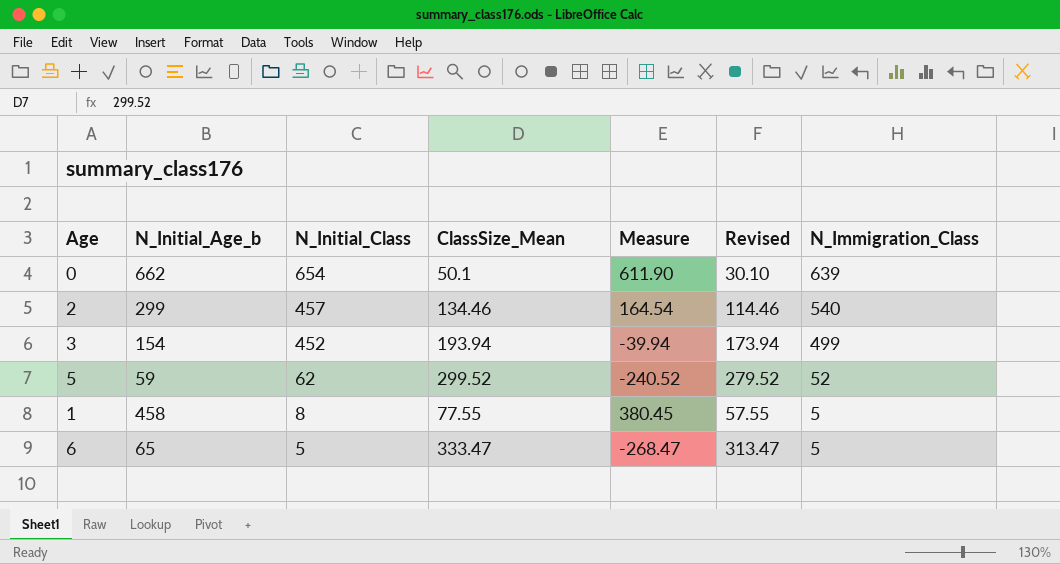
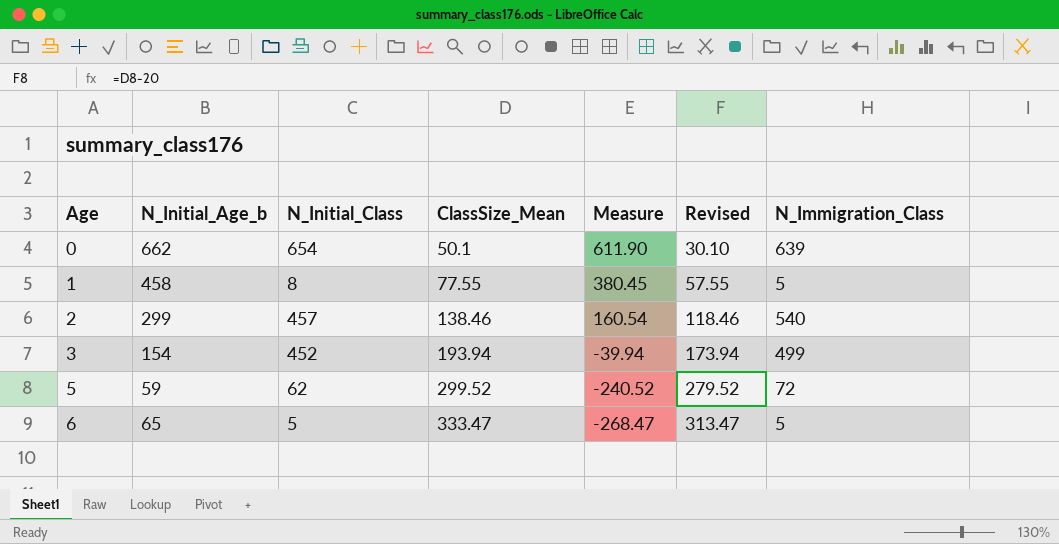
row order: N_Initial_Class descending -> Age ascending
2 | ClassSize_Mean: 134.46 -> 138.46
2 | Measure: 164.54 -> 160.54
2 | Revised: 114.46 -> 118.46
5 | N_Immigration_Class: 52 -> 72

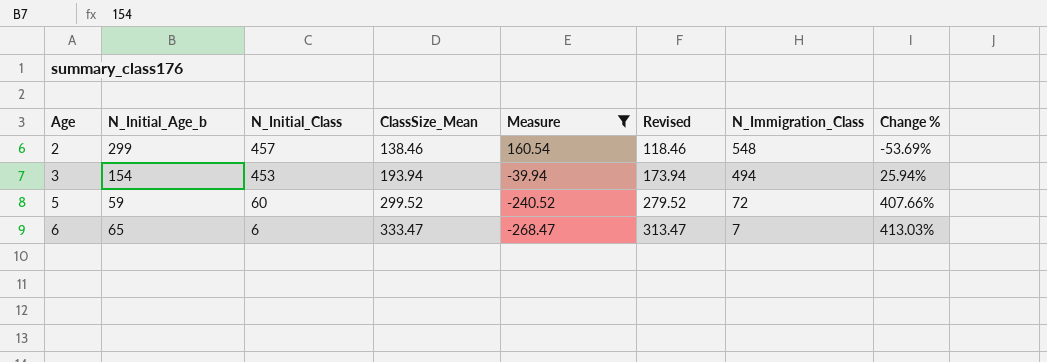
filter: none -> Measure <= 160.54
column Change % | formula: none -> ([ClassSize_Mean] - [N_Initial_Age_b]) / [N_Initial_Age_b]
2 | N_Immigration_Class: 540 -> 548
3 | N_Initial_Class: 452 -> 453
3 | N_Immigration_Class: 499 -> 494
5 | N_Initial_Class: 62 -> 60
6 | N_Initial_Class: 5 -> 6
6 | N_Immigration_Class: 5 -> 7

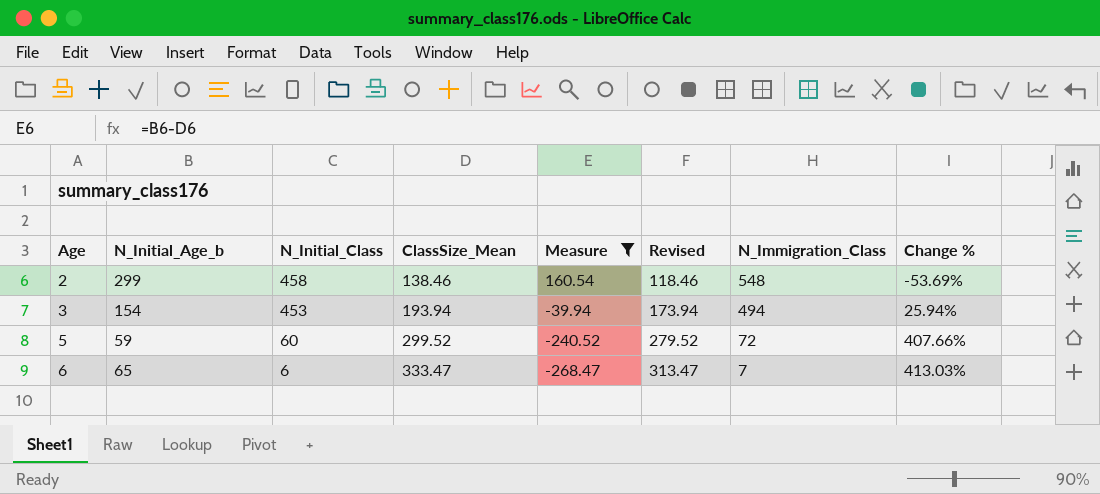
2 | N_Initial_Class: 457 -> 458

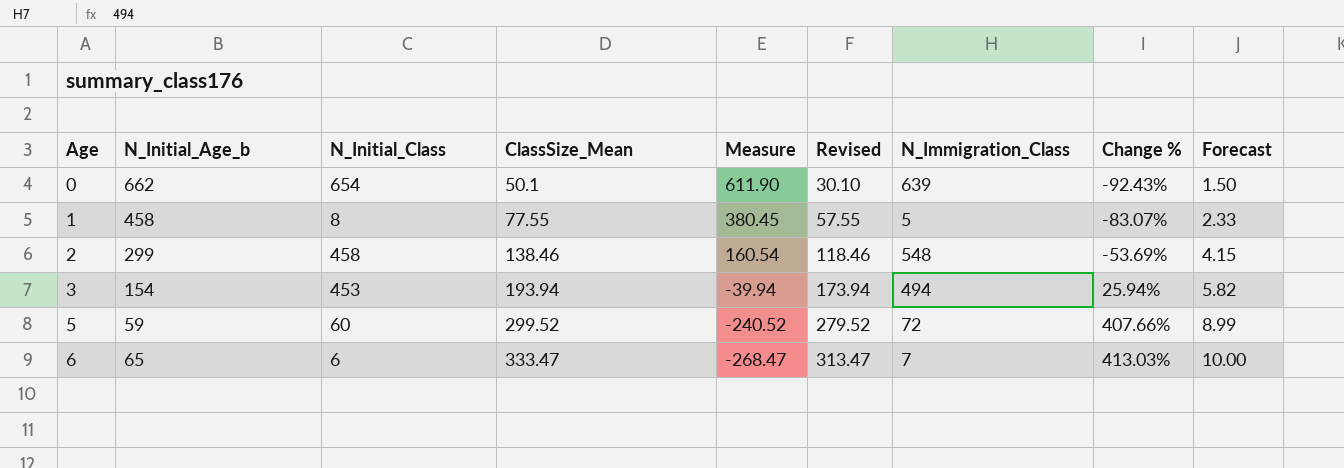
filter: Measure <= 160.54 -> none
column Forecast | formula: none -> [ClassSize_Mean] * 0.03

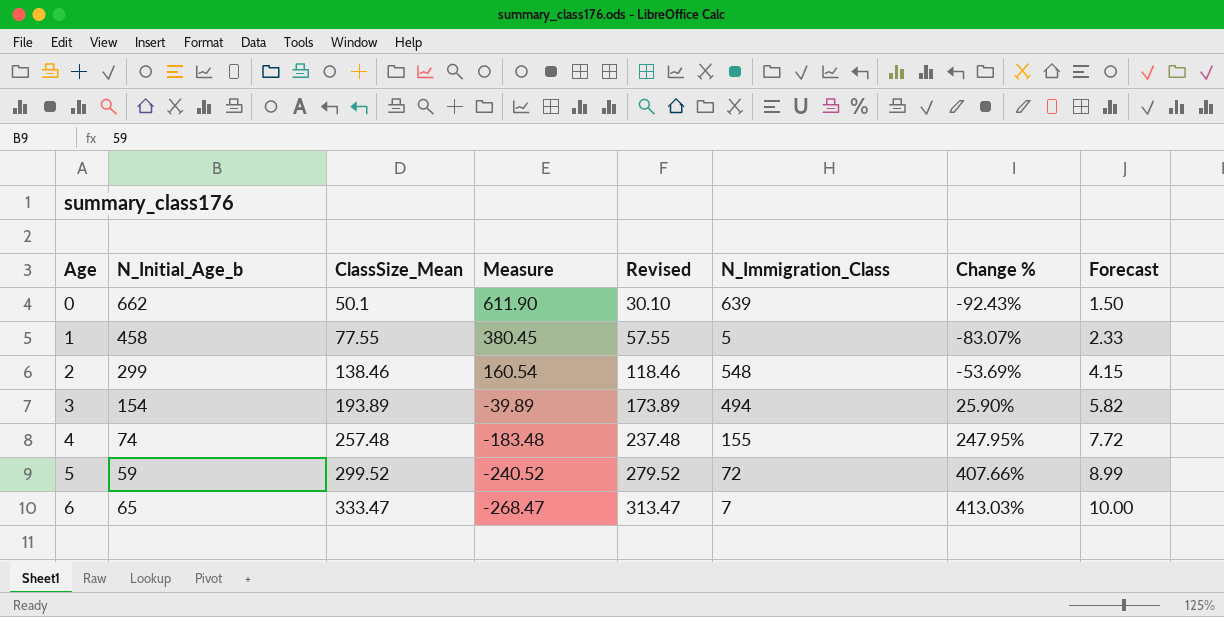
column N_Initial_Class | position: 3 -> none
3 | ClassSize_Mean: 193.94 -> 193.89
3 | Measure: -39.94 -> -39.89
3 | Revised: 173.94 -> 173.89
3 | Change %: 25.94% -> 25.90%
row 4: none -> 74 | 257.48 | -183.48 | 237.48 | 155 | 247.95% | 7.72

